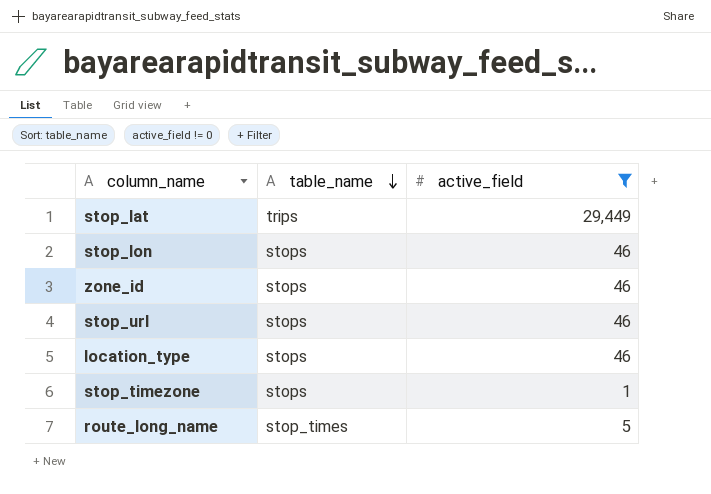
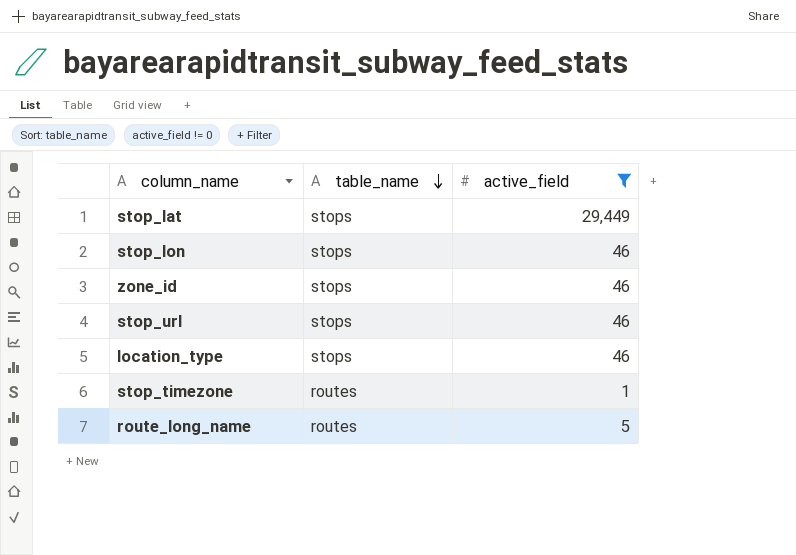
stop_lat | table_name: trips -> stops
stop_timezone | table_name: stops -> routes
route_long_name | table_name: stop_times -> routes

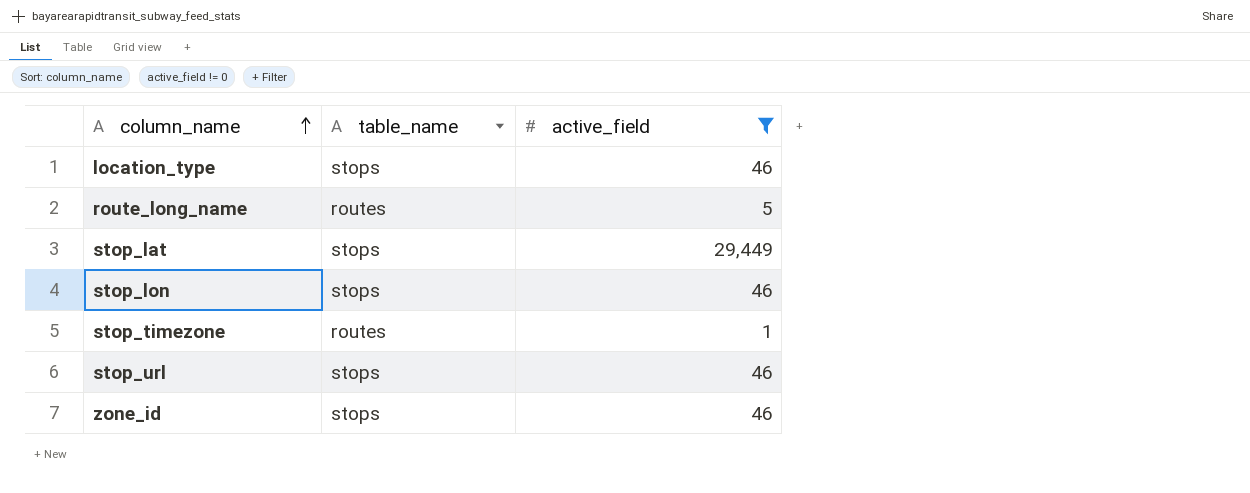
row order: table_name descending -> column_name ascending

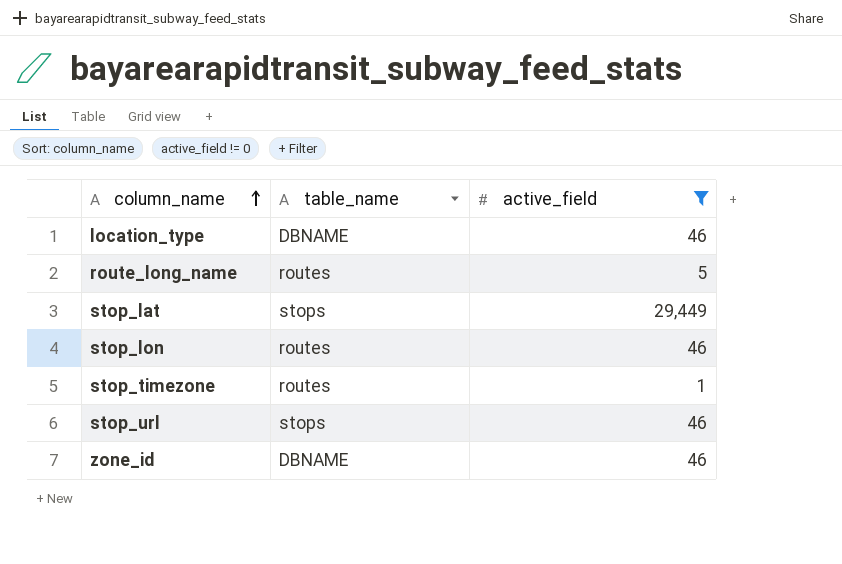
location_type | table_name: stops -> DBNAME
stop_lon | table_name: stops -> routes
zone_id | table_name: stops -> DBNAME

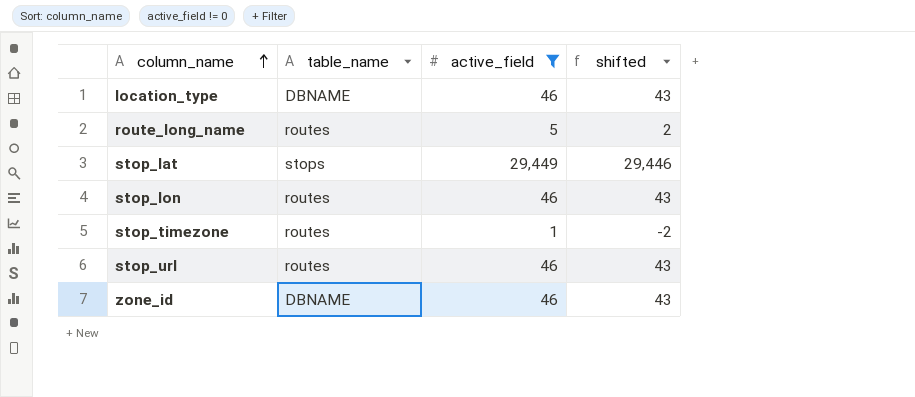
column shifted | formula: none -> [active_field] - 3
stop_url | table_name: stops -> routes

